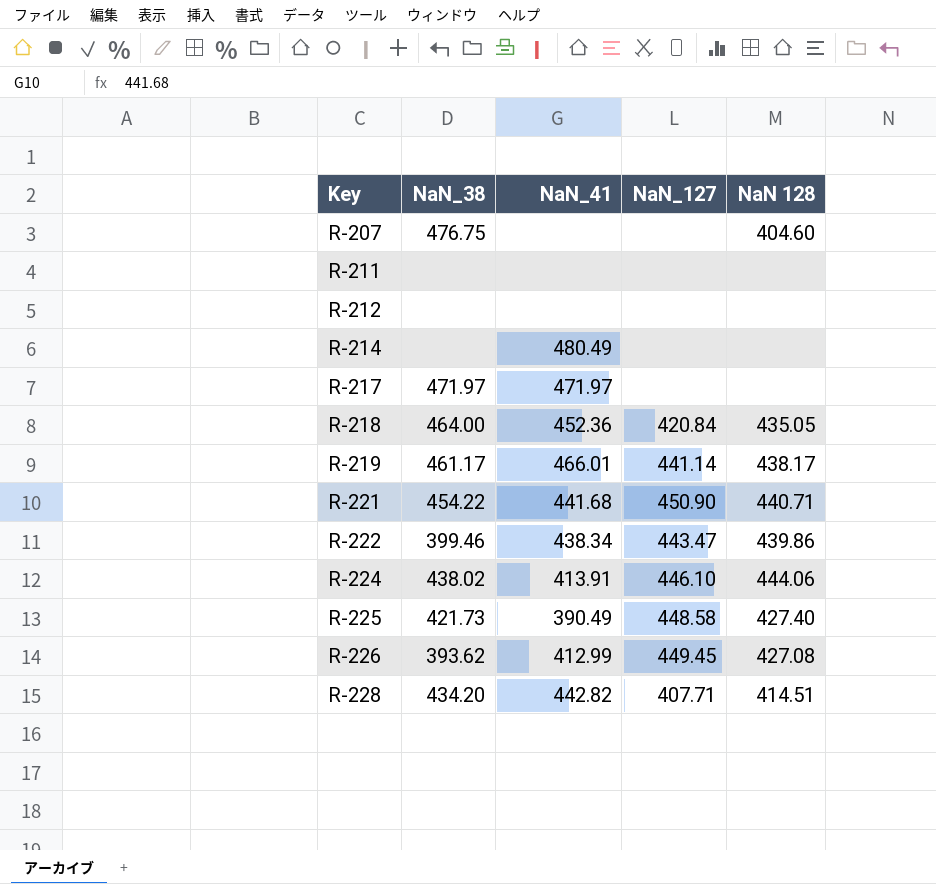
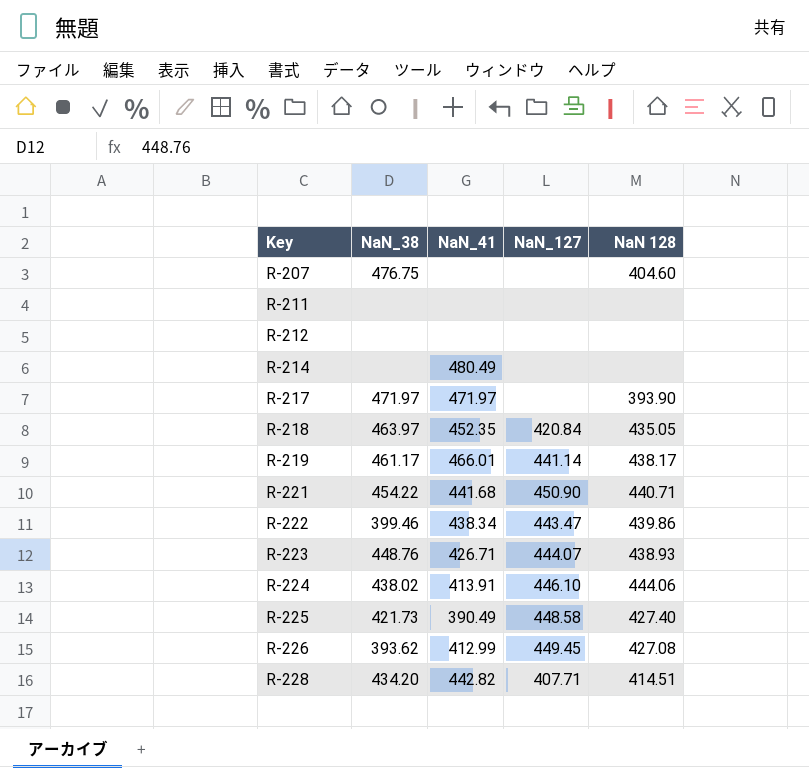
R-217 | NaN 128: none -> 393.90
R-218 | NaN_38: 464.00 -> 463.97
R-218 | NaN_41: 452.36 -> 452.35
row R-223: none -> 448.76 | 426.71 | 444.07 | 438.93

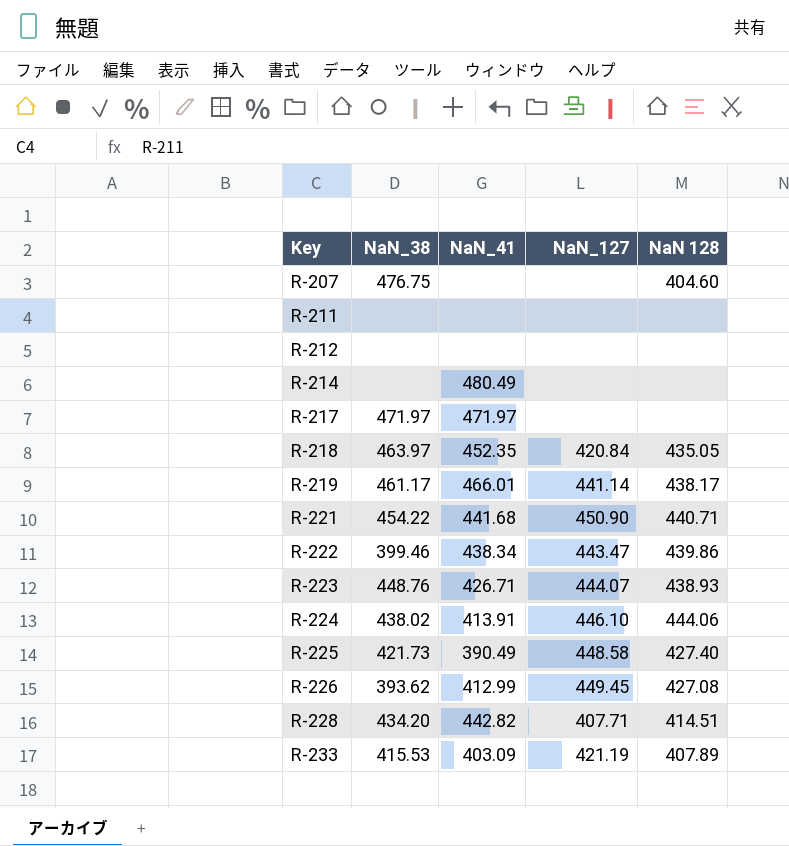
R-217 | NaN 128: 393.90 -> none
row R-233: none -> 415.53 | 403.09 | 421.19 | 407.89

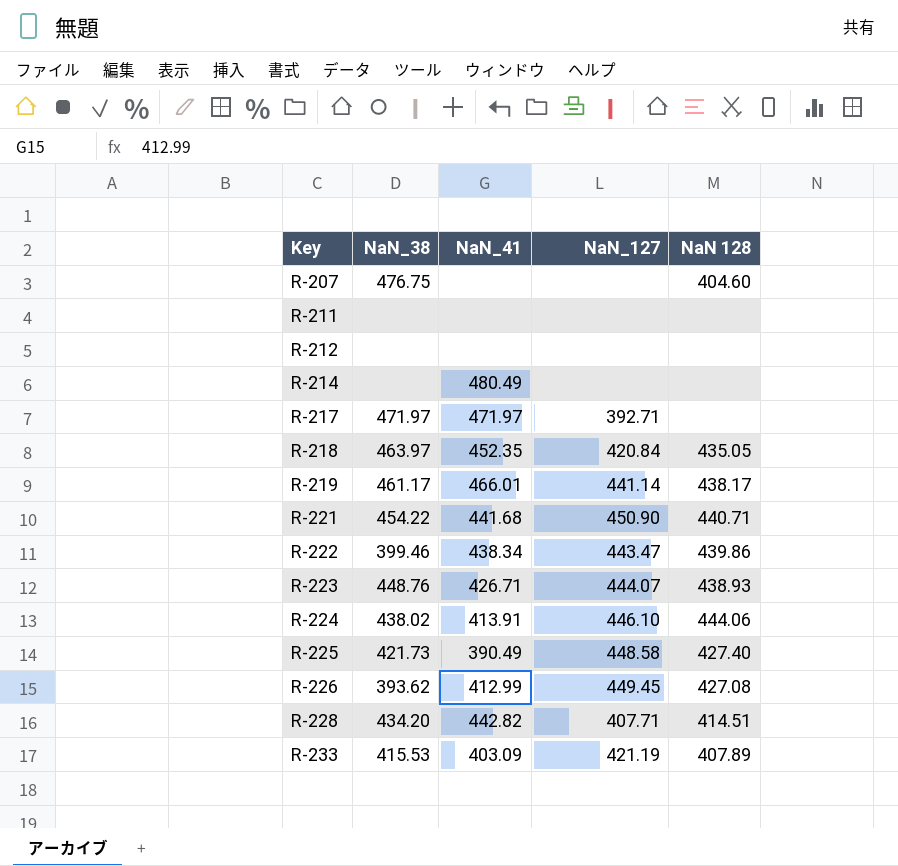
R-217 | NaN_127: none -> 392.71

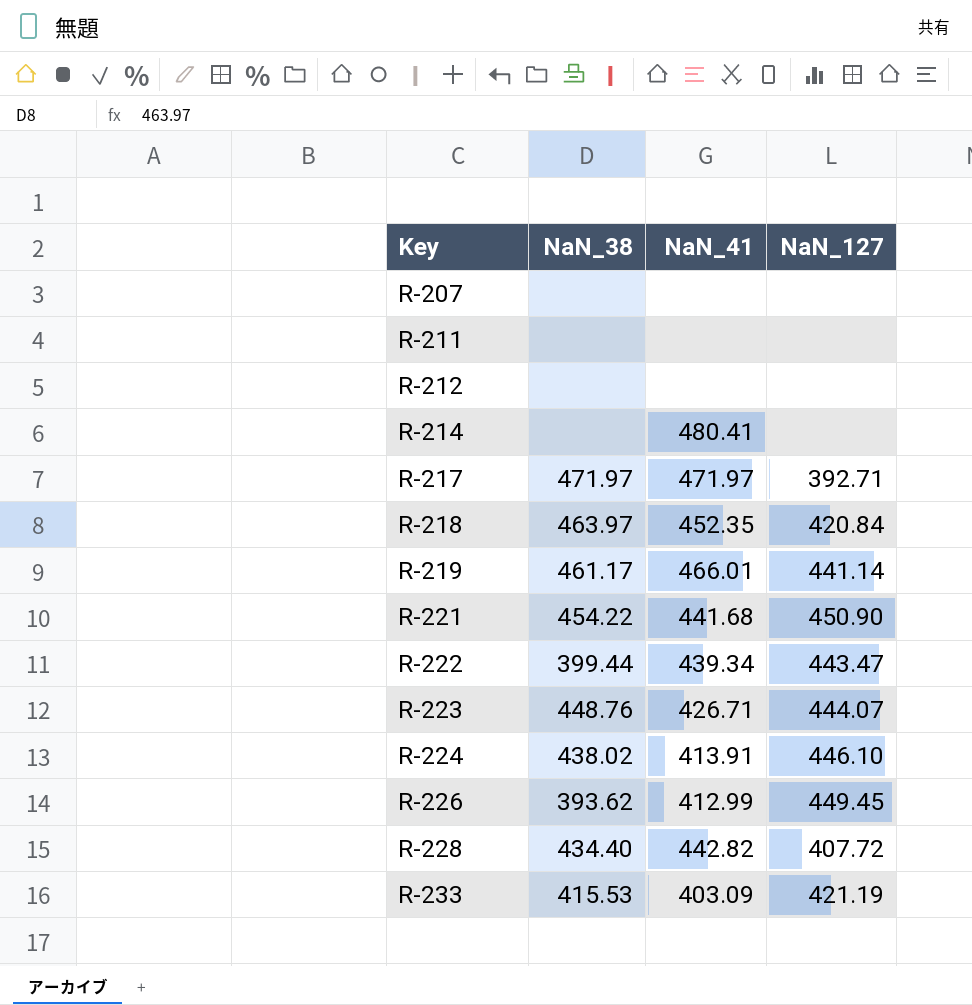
column NaN 128 | position: 5 -> none
row R-225: 421.73 | 390.49 | 448.58 | 427.40 -> none
R-207 | NaN_38: 476.75 -> none
R-214 | NaN_41: 480.49 -> 480.41
R-222 | NaN_38: 399.46 -> 399.44
R-222 | NaN_41: 438.34 -> 439.34
R-228 | NaN_38: 434.20 -> 434.40
R-228 | NaN_127: 407.71 -> 407.72

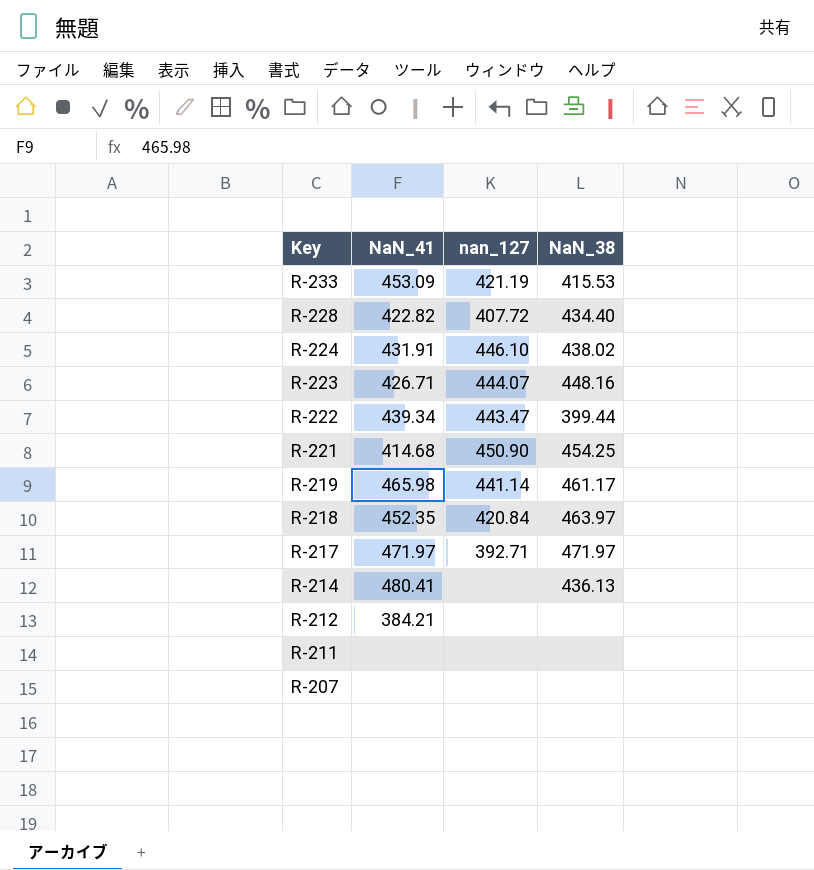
row order: Key ascending -> Key descending
column name: NaN_127 -> nan_127
column NaN_38 | position: 2 -> 4
row R-226: 393.62 | 412.99 | 449.45 -> none
R-233 | NaN_41: 403.09 -> 453.09
R-228 | NaN_41: 442.82 -> 422.82
R-224 | NaN_41: 413.91 -> 431.91
R-223 | NaN_38: 448.76 -> 448.16
R-221 | NaN_41: 441.68 -> 414.68
R-221 | NaN_38: 454.22 -> 454.25
R-219 | NaN_41: 466.01 -> 465.98
R-214 | NaN_38: none -> 436.13
R-212 | NaN_41: none -> 384.21

